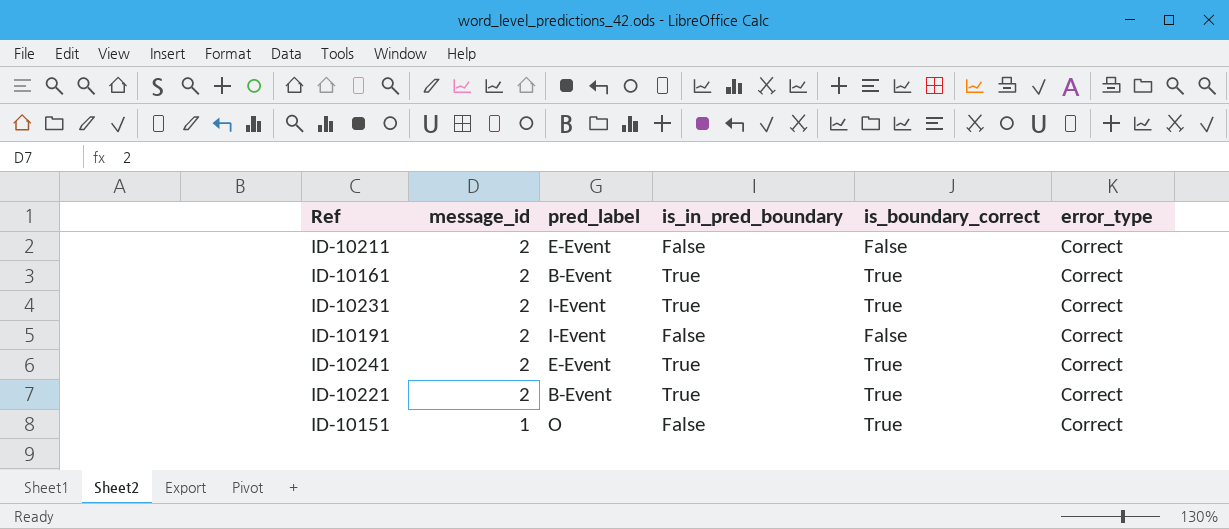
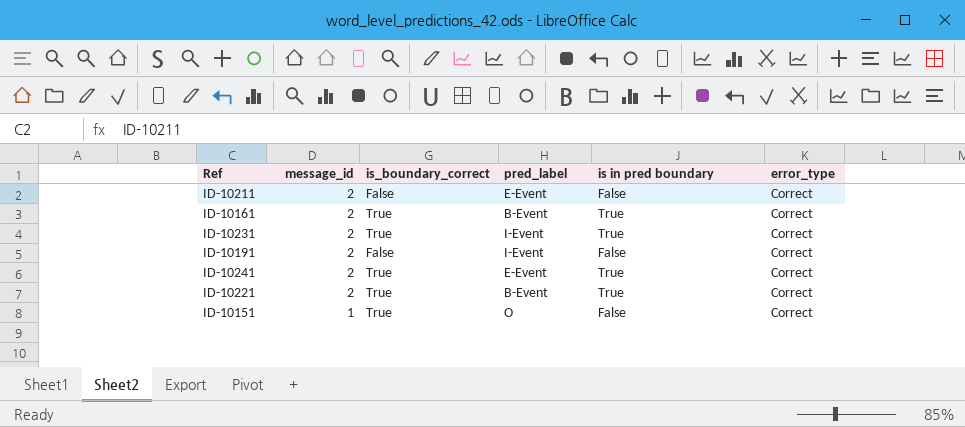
column is_boundary_correct | position: 5 -> 3
column name: is_in_pred_boundary -> is in pred boundary

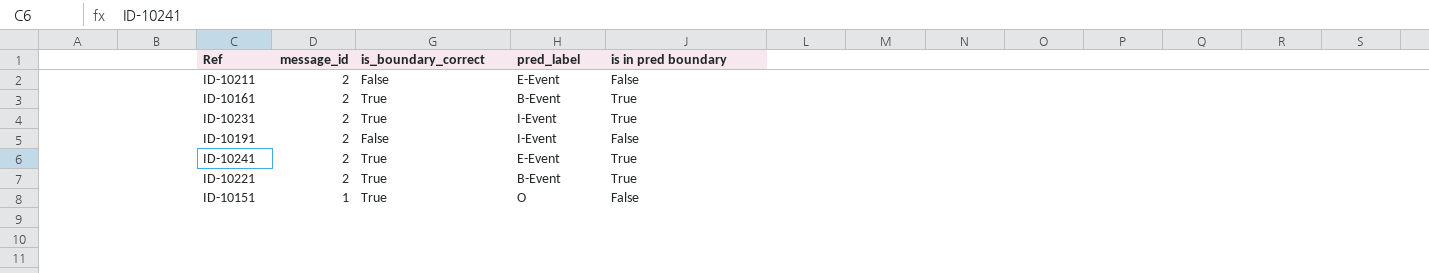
column error_type | position: 6 -> none

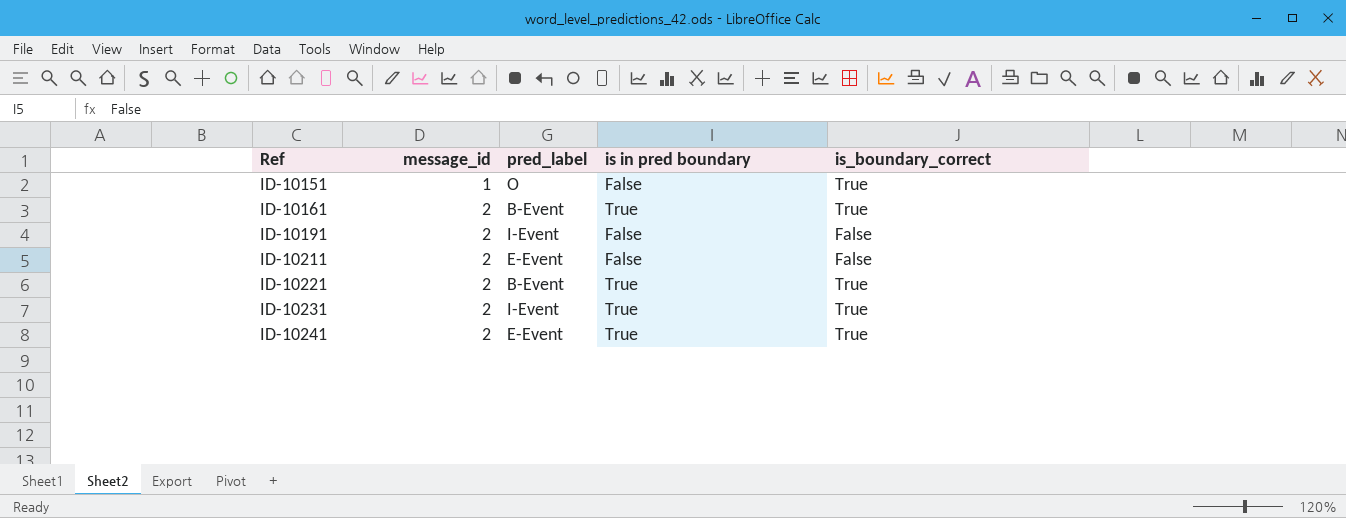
row order: message_id descending -> Ref ascending
column is_boundary_correct | position: 3 -> 5

